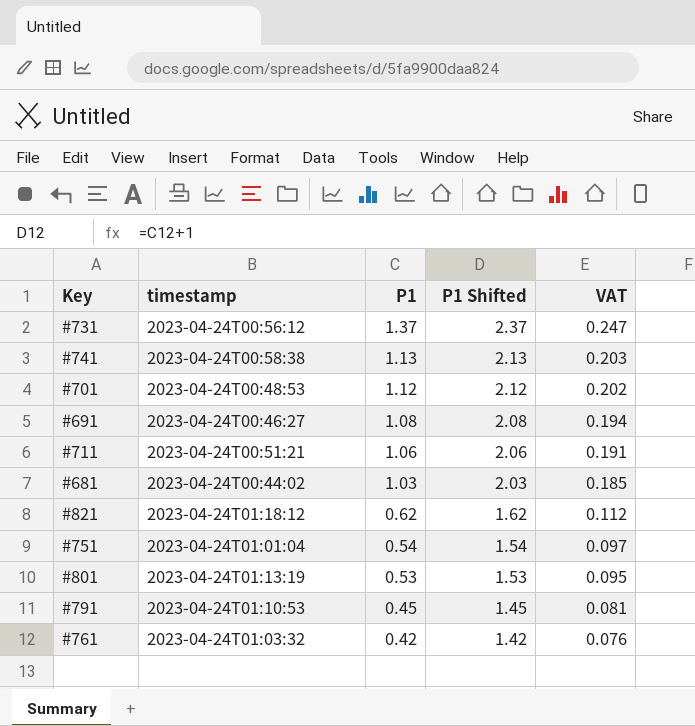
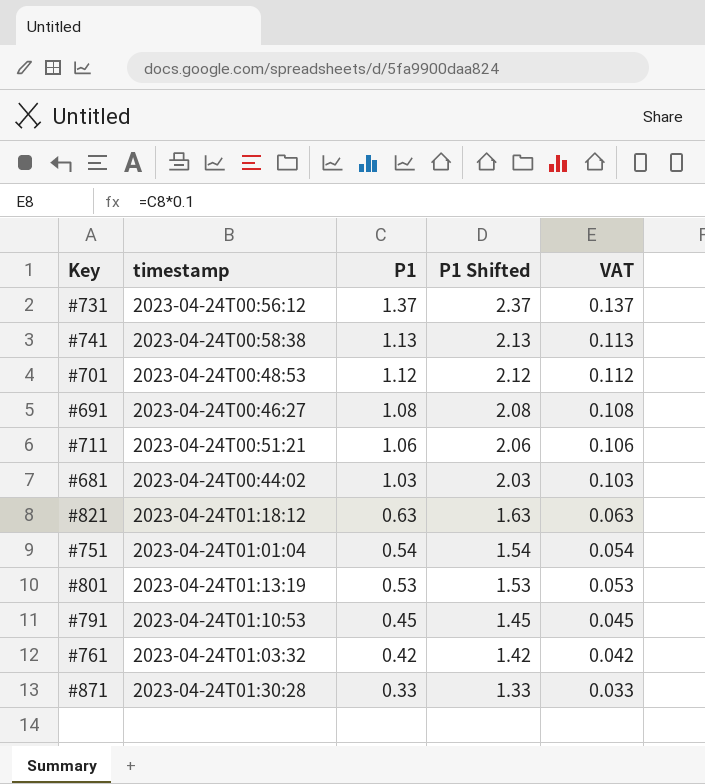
column VAT | formula: [P1] * 0.18 -> [P1] * 0.1
#821 | P1: 0.62 -> 0.63
#821 | P1 Shifted: 1.62 -> 1.63
row #871: none -> 2023-04-24T01:30:28 | 0.33 | 1.33 | 0.033

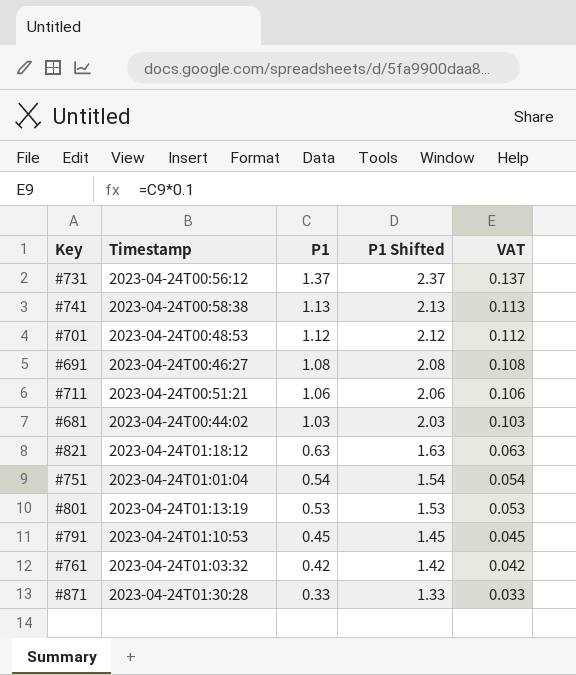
column name: timestamp -> Timestamp

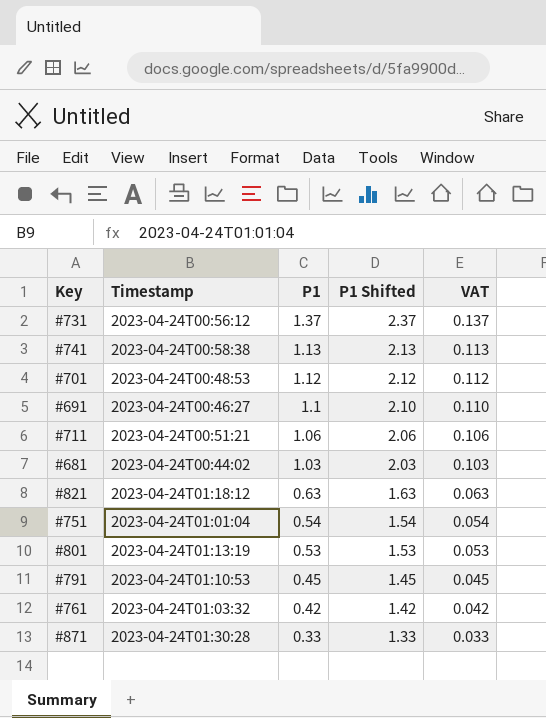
#691 | P1: 1.08 -> 1.1
#691 | P1 Shifted: 2.08 -> 2.10
#691 | VAT: 0.108 -> 0.110

